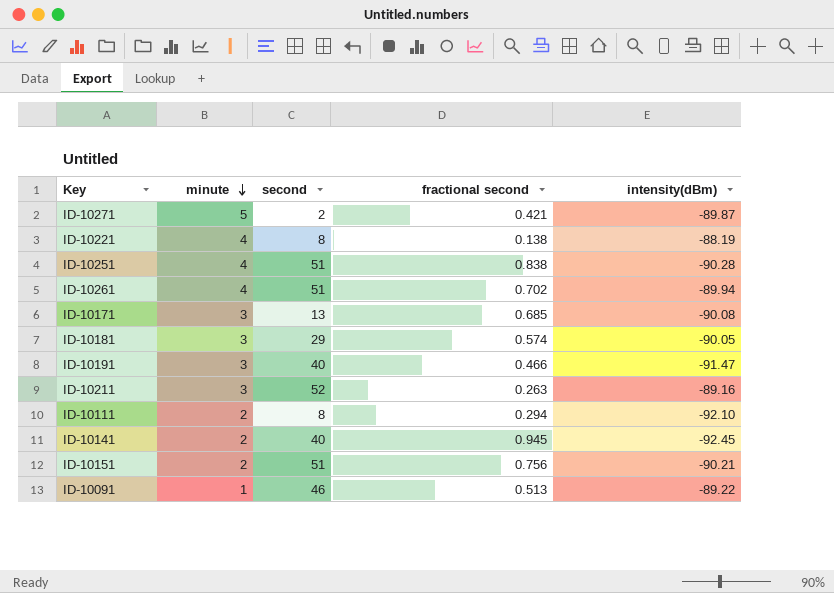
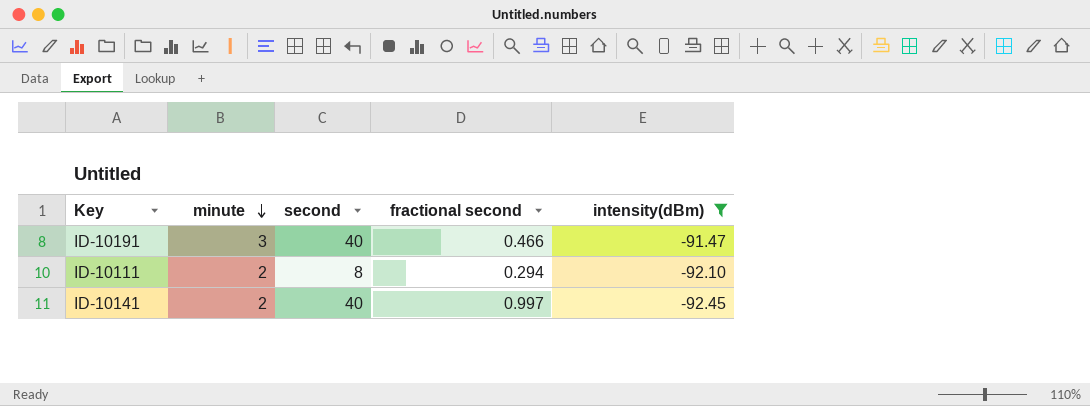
filter: none -> intensity(dBm) <= -91.47
ID-10141 | fractional second: 0.945 -> 0.997

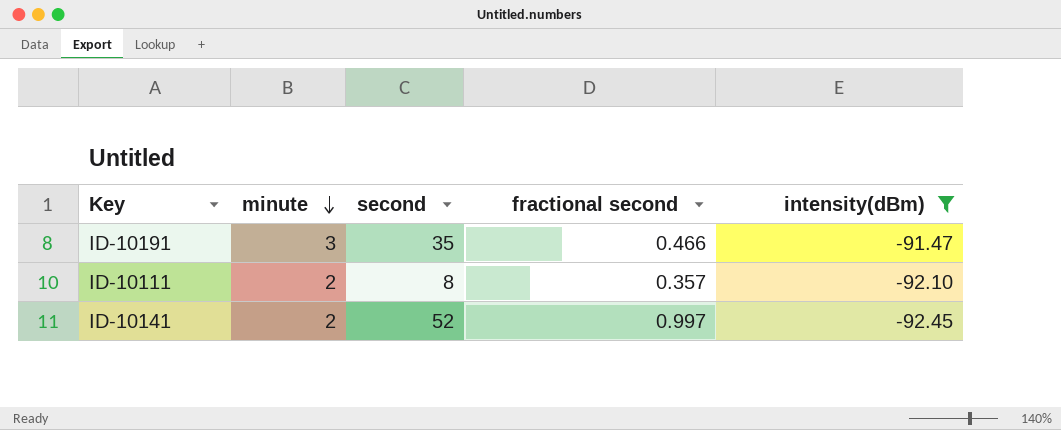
ID-10191 | second: 40 -> 35
ID-10111 | fractional second: 0.294 -> 0.357
ID-10141 | second: 40 -> 52

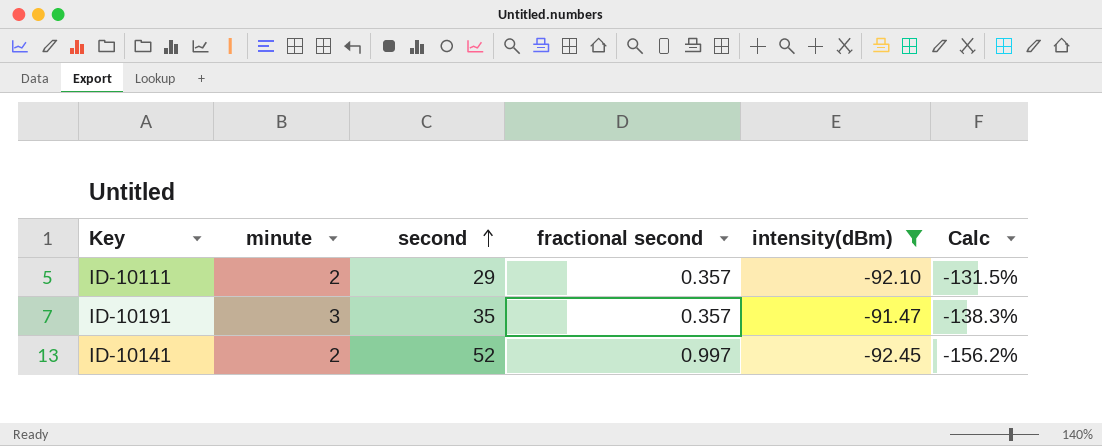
row order: minute descending -> second ascending
column Calc | formula: none -> ([second] - [intensity(dBm)]) / [intensity(dBm)]
ID-10111 | second: 8 -> 29
ID-10191 | fractional second: 0.466 -> 0.357

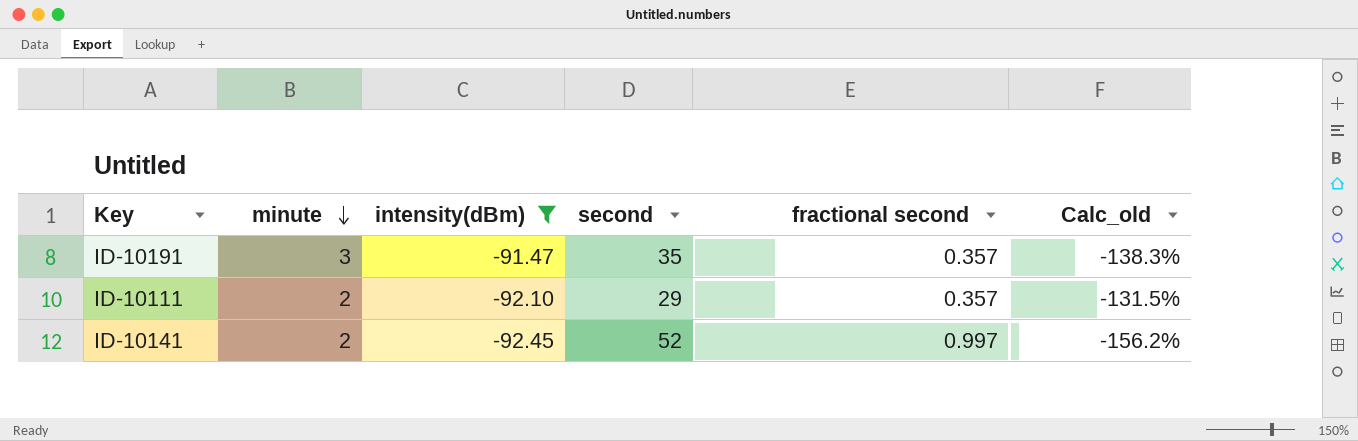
row order: second ascending -> minute descending
column intensity(dBm) | position: 5 -> 3
column name: Calc -> Calc_old

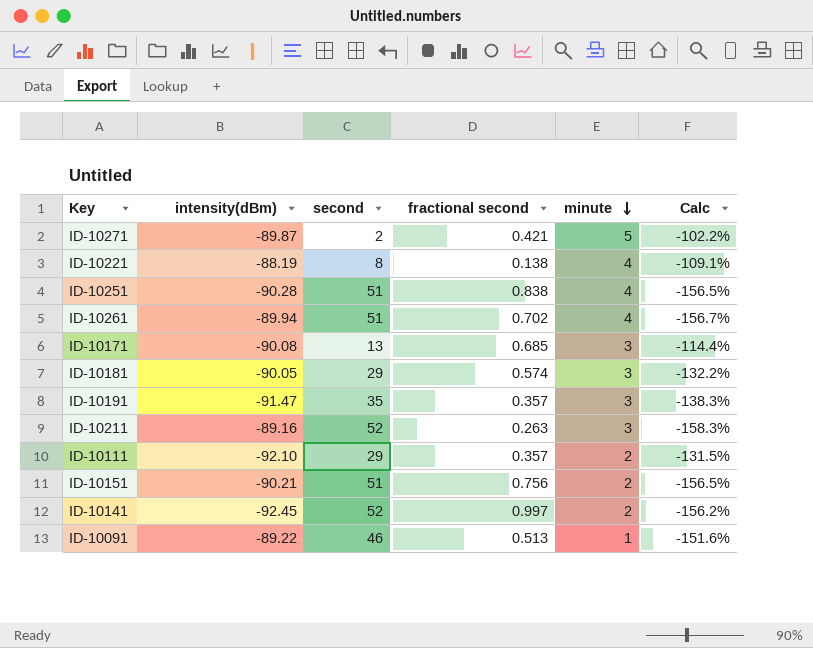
filter: intensity(dBm) <= -91.47 -> none
column minute | position: 2 -> 5
column name: Calc_old -> Calc

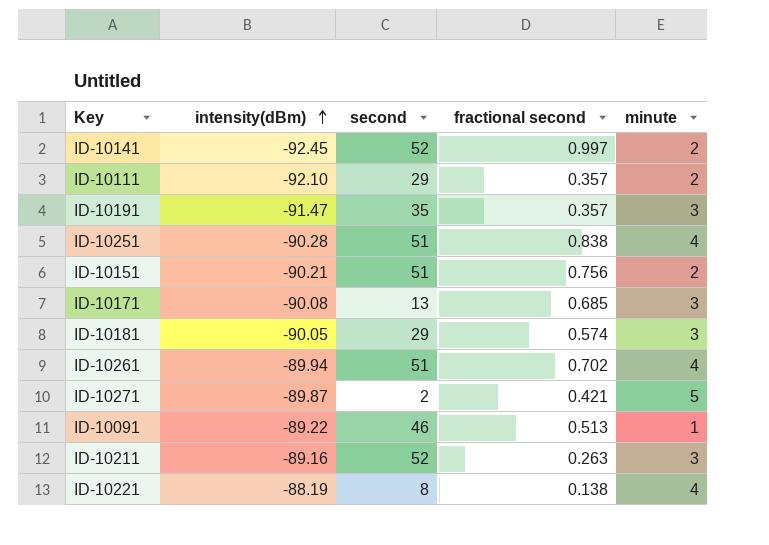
row order: minute descending -> intensity(dBm) ascending
column Calc | formula: ([second] - [intensity(dBm)]) / [intensity(dBm)] -> none

